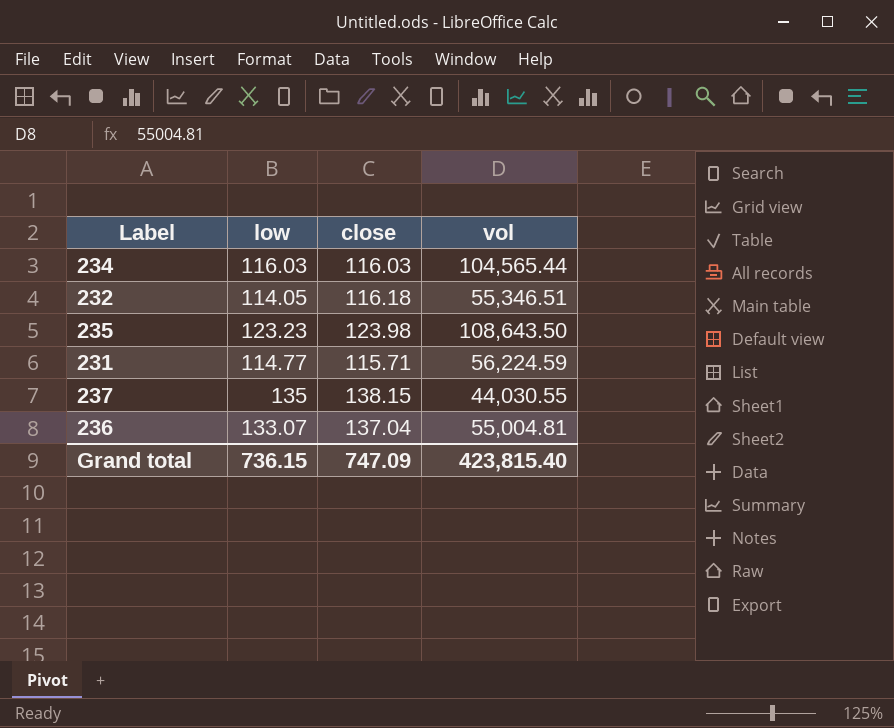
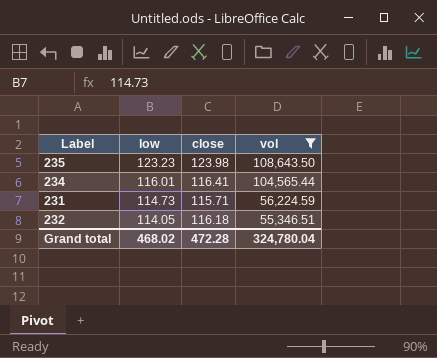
filter: none -> vol >= 55,346.51
row order: none -> low descending
234 | low: 116.03 -> 116.01
234 | close: 116.03 -> 116.41
231 | low: 114.77 -> 114.73
Grand total | low: 736.15 -> 468.02
Grand total | close: 747.09 -> 472.28
Grand total | vol: 423,815.40 -> 324,780.04

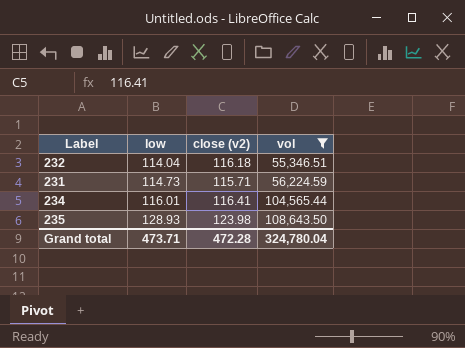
row order: low descending -> low ascending
column name: close -> close (v2)
232 | low: 114.05 -> 114.04
235 | low: 123.23 -> 128.93
Grand total | low: 468.02 -> 473.71

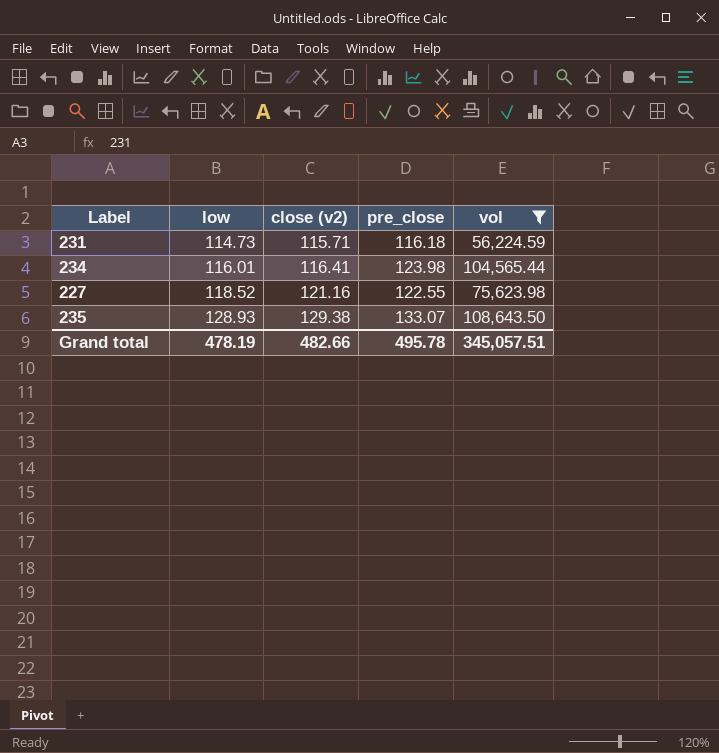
column pre_close | position: none -> 4
row 232: 114.04 | 116.18 | 55,346.51 -> none
row 227: none -> 118.52 | 121.16 | 122.55 | 75,623.98
235 | close (v2): 123.98 -> 129.38
Grand total | low: 473.71 -> 478.19
Grand total | close (v2): 472.28 -> 482.66
Grand total | vol: 324,780.04 -> 345,057.51

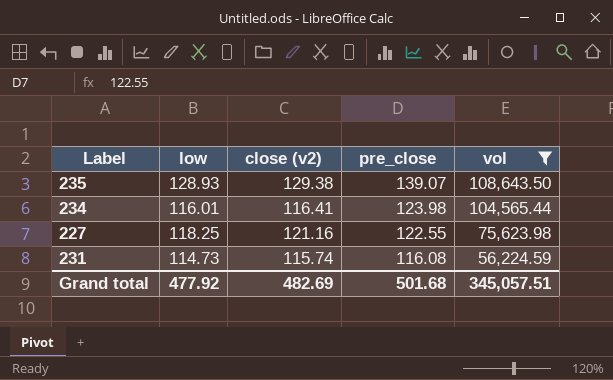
row order: low ascending -> pre_close descending
235 | pre_close: 133.07 -> 139.07
227 | low: 118.52 -> 118.25
231 | close (v2): 115.71 -> 115.74
231 | pre_close: 116.18 -> 116.08
Grand total | low: 478.19 -> 477.92
Grand total | close (v2): 482.66 -> 482.69
Grand total | pre_close: 495.78 -> 501.68

